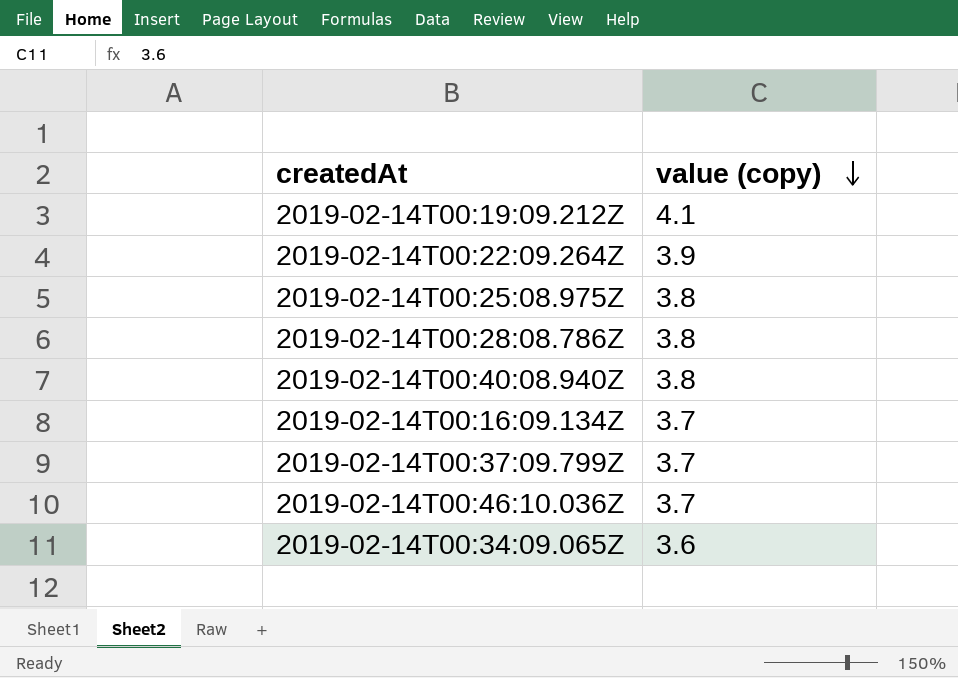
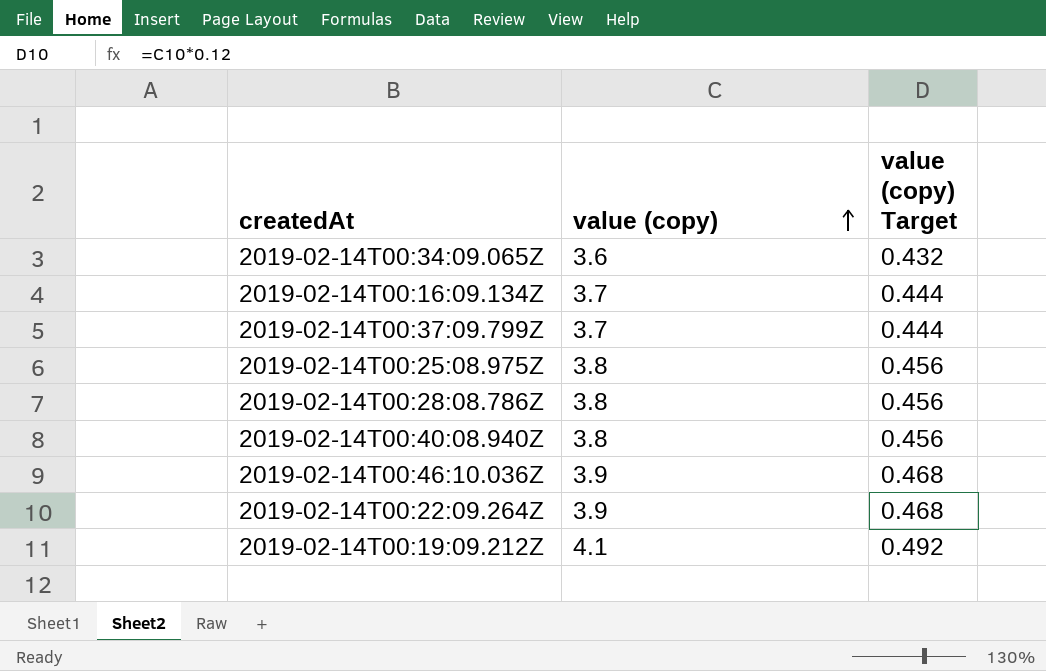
row order: value (copy) descending -> value (copy) ascending
column value (copy) Target | formula: none -> [value (copy)] * 0.12
2019-02-14T00:46:10.036Z | value (copy): 3.7 -> 3.9

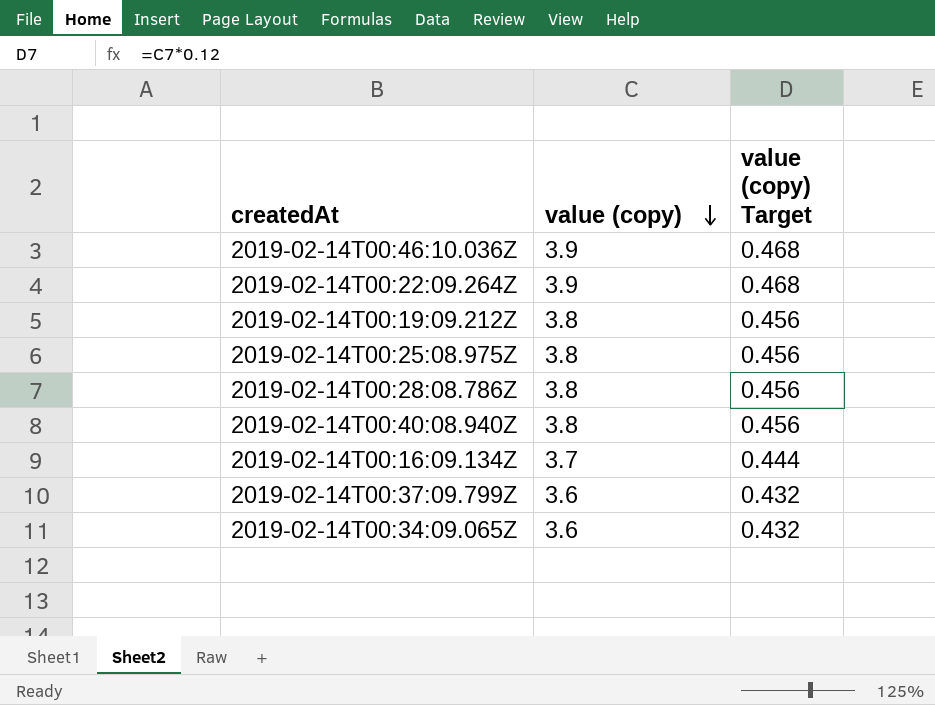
row order: value (copy) ascending -> value (copy) descending
2019-02-14T00:19:09.212Z | value (copy): 4.1 -> 3.8
2019-02-14T00:19:09.212Z | value (copy) Target: 0.492 -> 0.456
2019-02-14T00:37:09.799Z | value (copy): 3.7 -> 3.6
2019-02-14T00:37:09.799Z | value (copy) Target: 0.444 -> 0.432

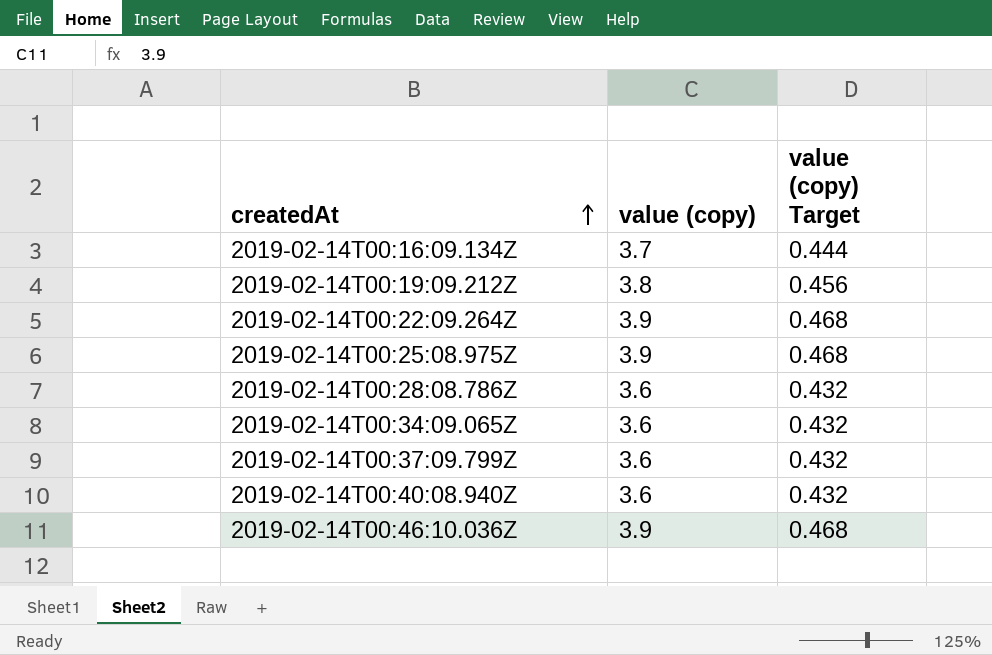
row order: value (copy) descending -> createdAt ascending
2019-02-14T00:25:08.975Z | value (copy): 3.8 -> 3.9
2019-02-14T00:25:08.975Z | value (copy) Target: 0.456 -> 0.468
2019-02-14T00:28:08.786Z | value (copy): 3.8 -> 3.6
2019-02-14T00:28:08.786Z | value (copy) Target: 0.456 -> 0.432
2019-02-14T00:40:08.940Z | value (copy): 3.8 -> 3.6
2019-02-14T00:40:08.940Z | value (copy) Target: 0.456 -> 0.432

